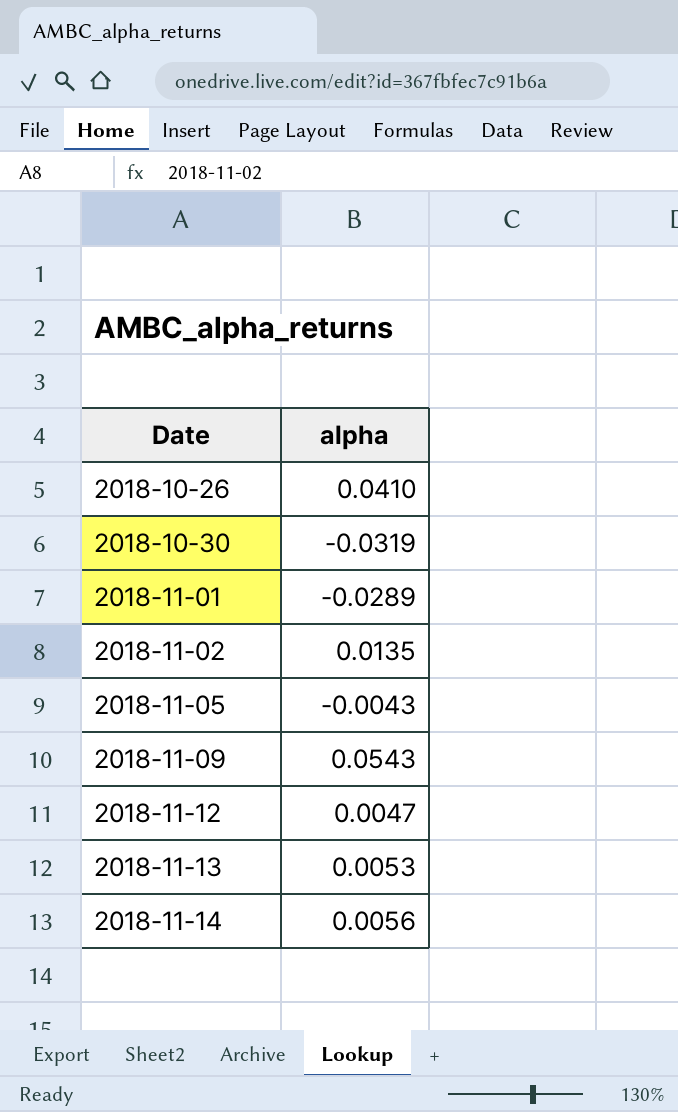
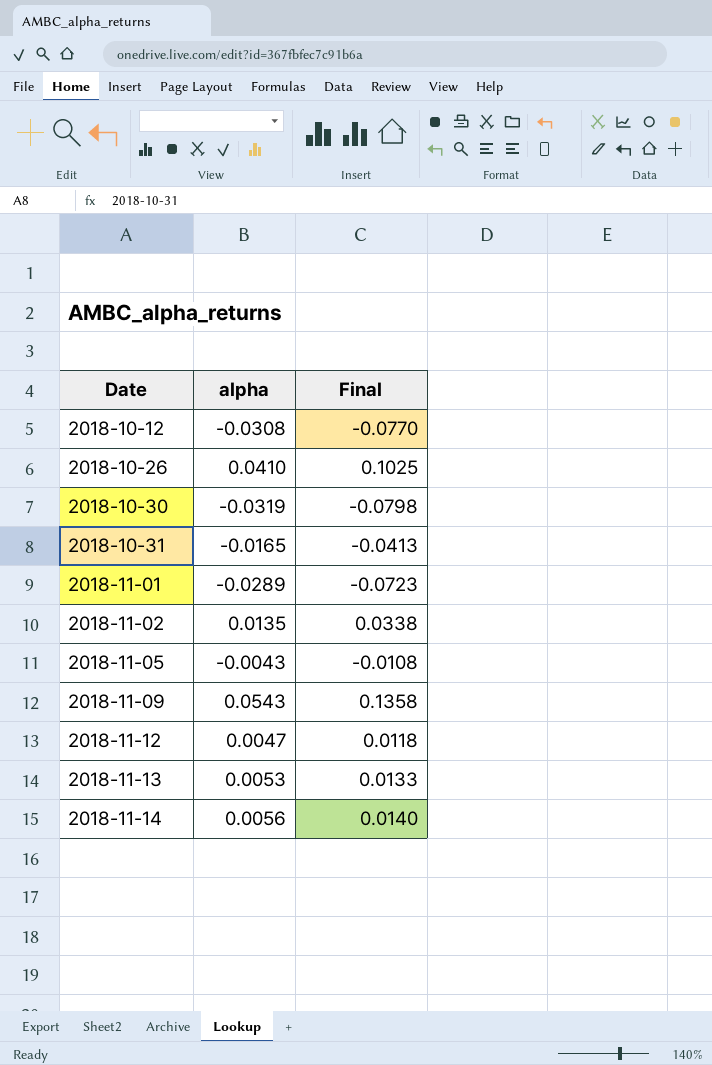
column Final | formula: none -> [alpha] * 2.5
row 2018-10-12: none -> -0.0308 | -0.0770
row 2018-10-31: none -> -0.0165 | -0.0413

